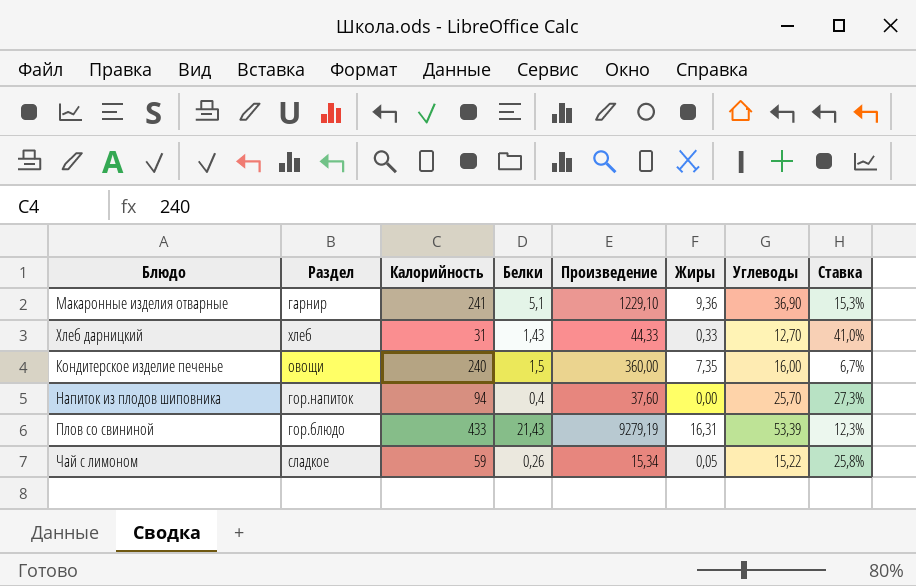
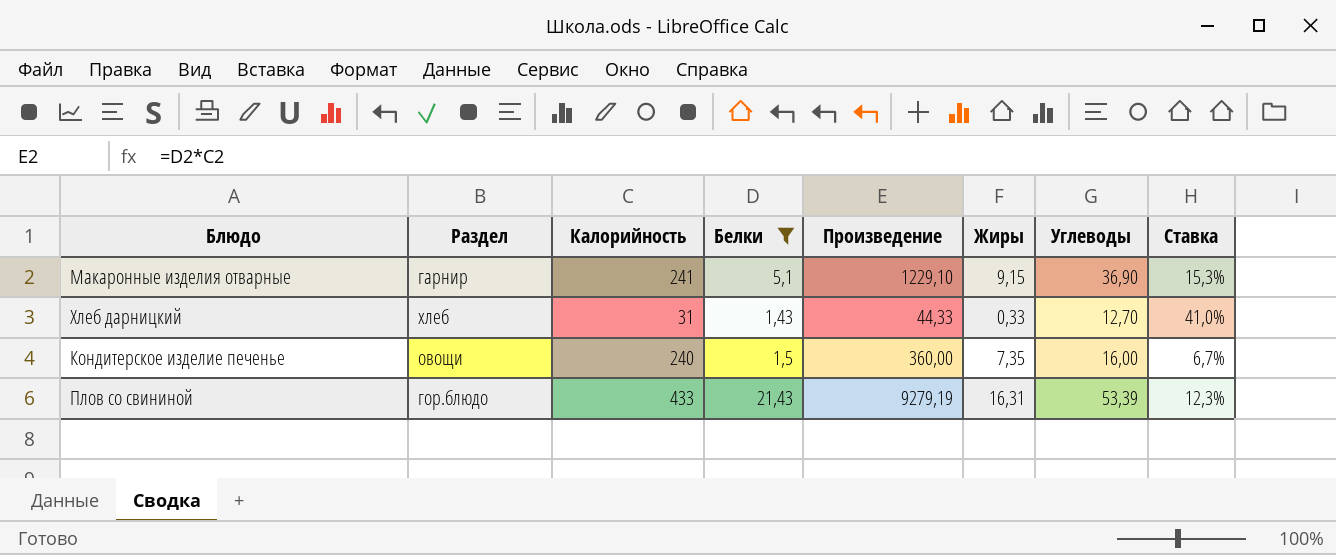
filter: none -> Белки >= 1,43
Макаронные изделия отварные | Жиры: 9,36 -> 9,15

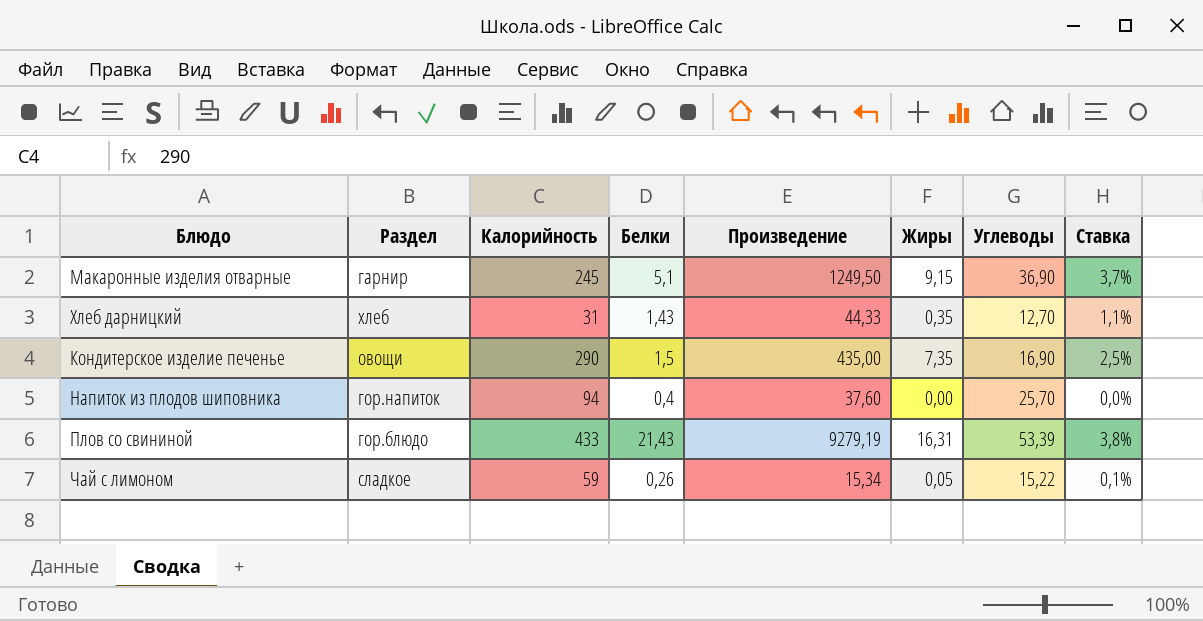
filter: Белки >= 1,43 -> none
column Ставка | formula: [Углеводы] / [Калорийность] -> [Жиры] / [Калорийность]
Макаронные изделия отварные | Калорийность: 241 -> 245
Макаронные изделия отварные | Произведение: 1229,10 -> 1249,50
Хлеб дарницкий | Жиры: 0,33 -> 0,35
Кондитерское изделие печенье | Калорийность: 240 -> 290
Кондитерское изделие печенье | Произведение: 360,00 -> 435,00
Кондитерское изделие печенье | Углеводы: 16,00 -> 16,90

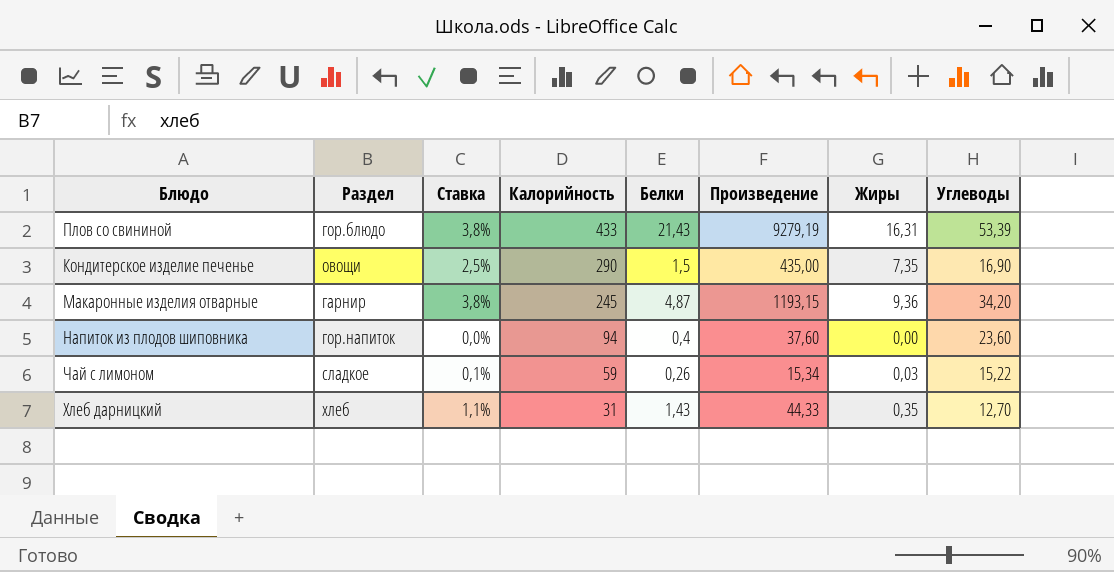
row order: none -> Калорийность descending
column Ставка | position: 8 -> 3
Макаронные изделия отварные | Ставка: 3,7% -> 3,8%
Макаронные изделия отварные | Белки: 5,1 -> 4,87
Макаронные изделия отварные | Произведение: 1249,50 -> 1193,15
Макаронные изделия отварные | Жиры: 9,15 -> 9,36
Макаронные изделия отварные | Углеводы: 36,90 -> 34,20
Напиток из плодов шиповника | Углеводы: 25,70 -> 23,60
Чай с лимоном | Жиры: 0,05 -> 0,03

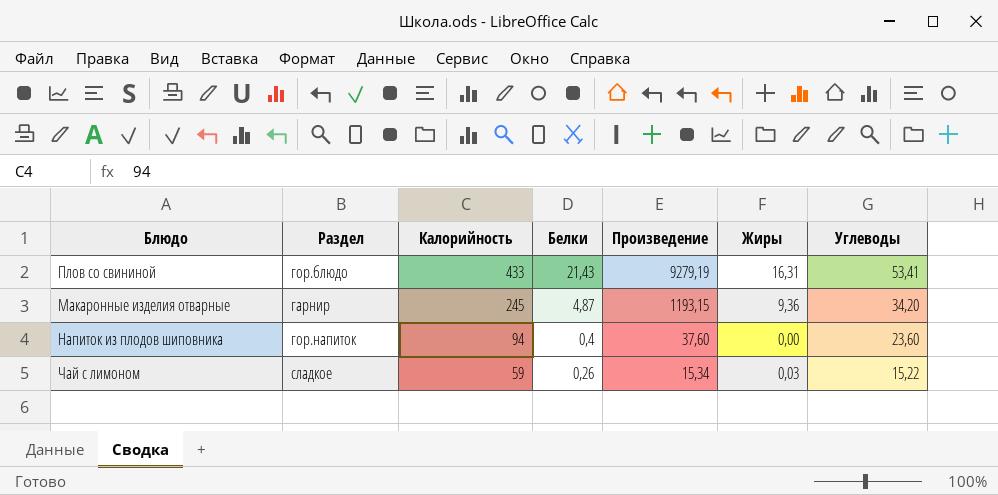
column Ставка | formula: [Жиры] / [Калорийность] -> none
row Кондитерское изделие печенье: овощи | 2,5% | 290 | 1,5 | 435,00 | 7,35 | 16,90 -> none
row Хлеб дарницкий: хлеб | 1,1% | 31 | 1,43 | 44,33 | 0,35 | 12,70 -> none
Плов со свининой | Углеводы: 53,39 -> 53,41

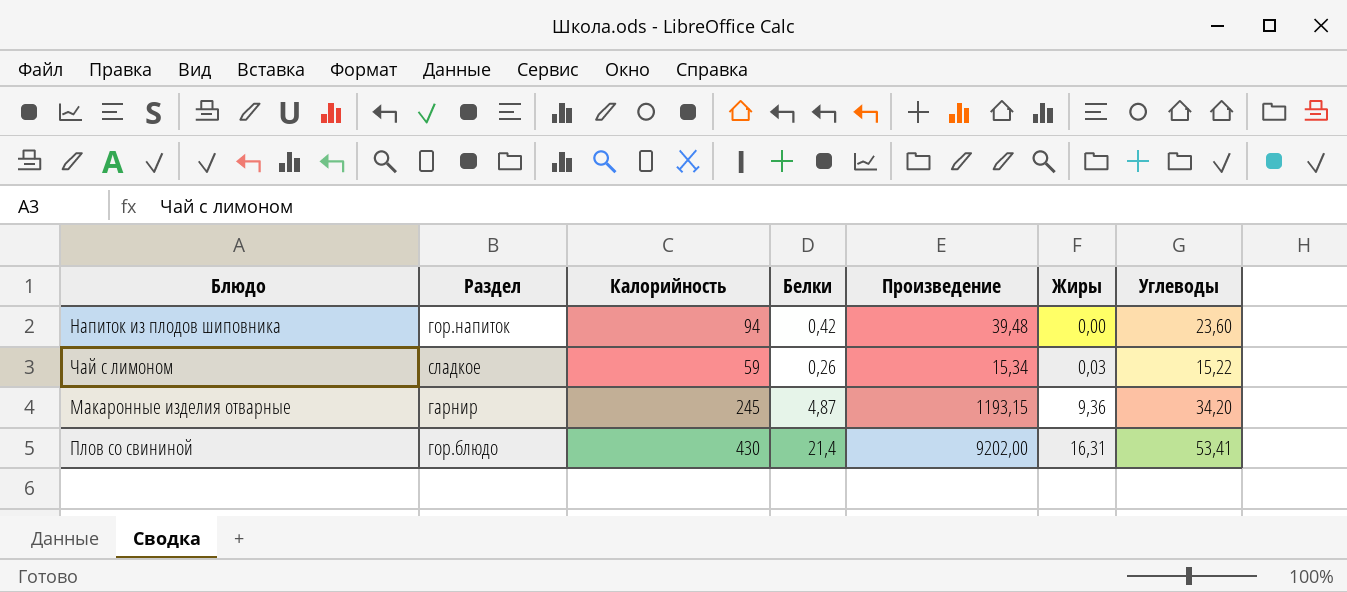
row order: Калорийность descending -> Жиры ascending
Напиток из плодов шиповника | Белки: 0,4 -> 0,42
Напиток из плодов шиповника | Произведение: 37,60 -> 39,48
Плов со свининой | Калорийность: 433 -> 430
Плов со свининой | Белки: 21,43 -> 21,4
Плов со свининой | Произведение: 9279,19 -> 9202,00

